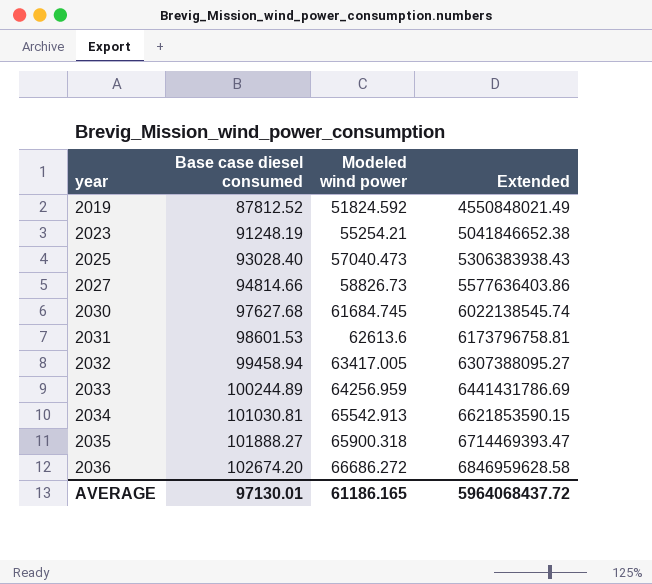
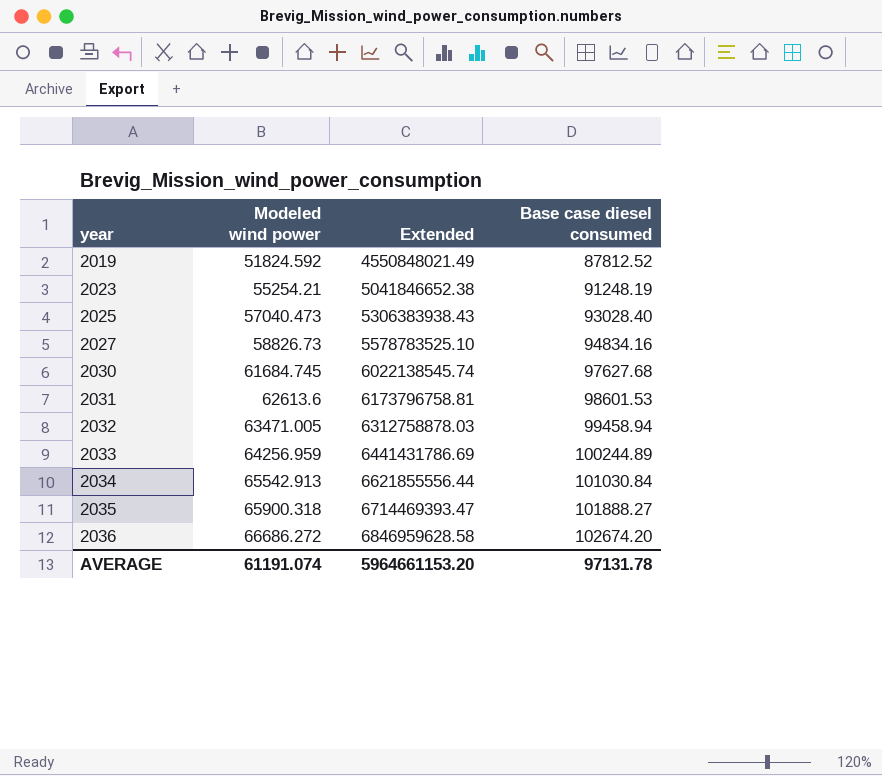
column Base case diesel consumed | position: 2 -> 4
2027 | Extended: 5577636403.86 -> 5578783525.10
2027 | Base case diesel consumed: 94814.66 -> 94834.16
2032 | Modeled wind power: 63417.005 -> 63471.005
2032 | Extended: 6307388095.27 -> 6312758878.03
2034 | Extended: 6621853590.15 -> 6621855556.44
2034 | Base case diesel consumed: 101030.81 -> 101030.84
AVERAGE | Modeled wind power: 61186.165 -> 61191.074
AVERAGE | Extended: 5964068437.72 -> 5964661153.20
AVERAGE | Base case diesel consumed: 97130.01 -> 97131.78

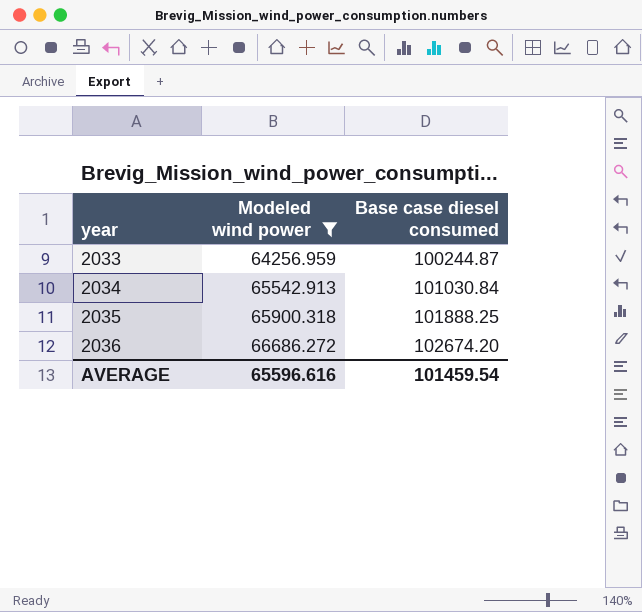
filter: none -> Modeled wind power >= 64256.959
column Extended | formula: [Modeled wind power] * [Base case diesel consumed] -> none
2033 | Base case diesel consumed: 100244.89 -> 100244.87
2035 | Base case diesel consumed: 101888.27 -> 101888.25
AVERAGE | Modeled wind power: 61191.074 -> 65596.616
AVERAGE | Base case diesel consumed: 97131.78 -> 101459.54

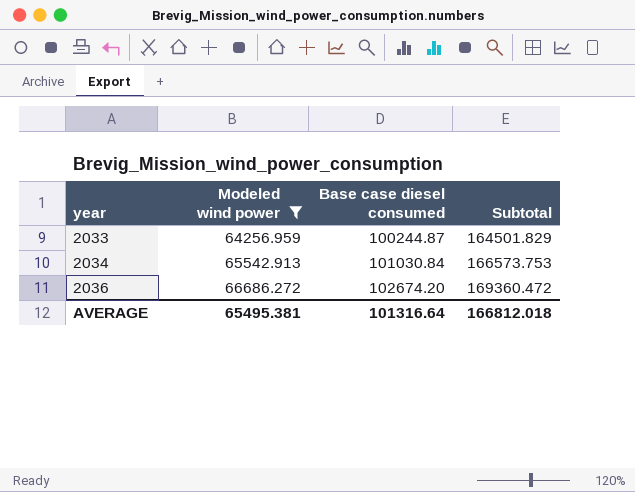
column Subtotal | formula: none -> [Modeled wind power] + [Base case diesel consumed]
row 2035: 65900.318 | 101888.25 -> none
AVERAGE | Modeled wind power: 65596.616 -> 65495.381
AVERAGE | Base case diesel consumed: 101459.54 -> 101316.64

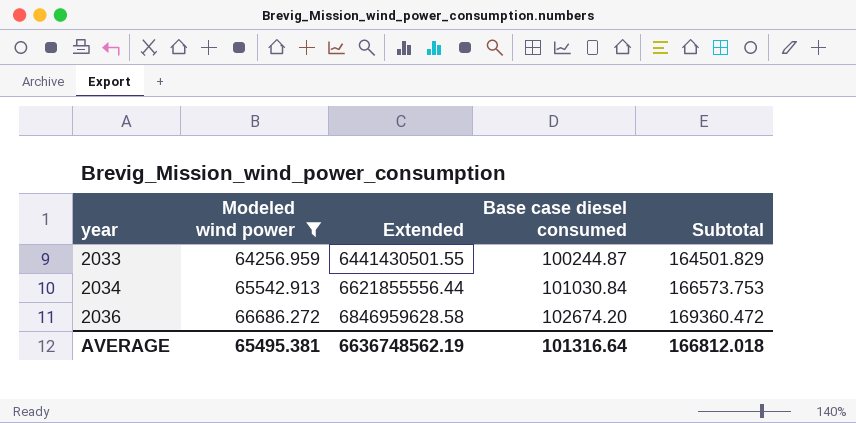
column Extended | formula: none -> [Modeled wind power] * [Base case diesel consumed]

